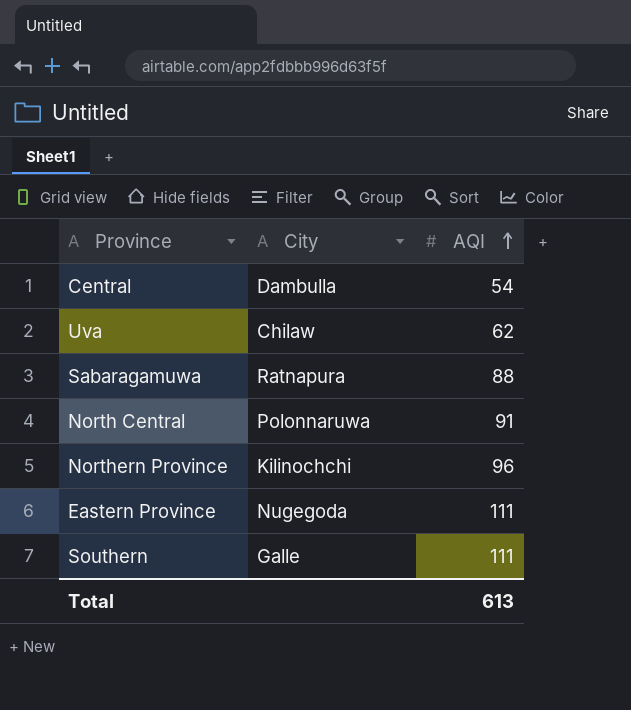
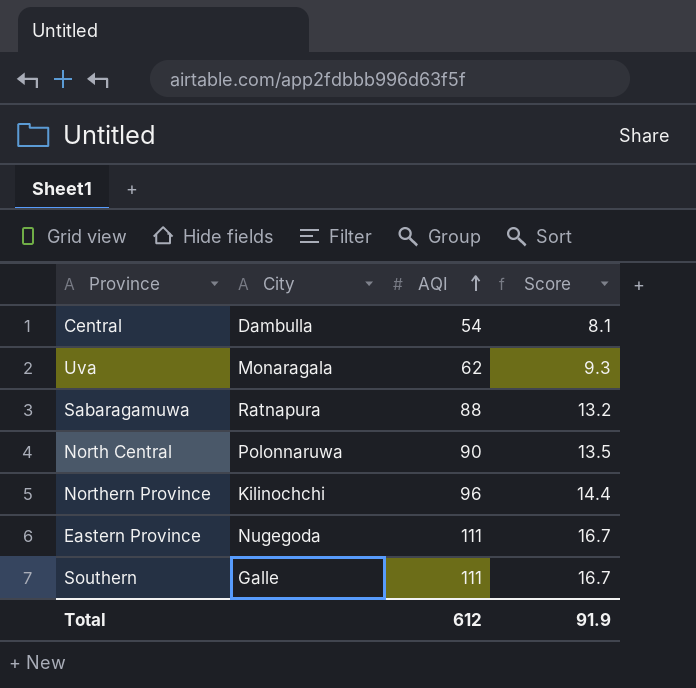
column Score | formula: none -> [AQI] * 0.15
Uva | City: Chilaw -> Monaragala
North Central | AQI: 91 -> 90
Total | AQI: 613 -> 612

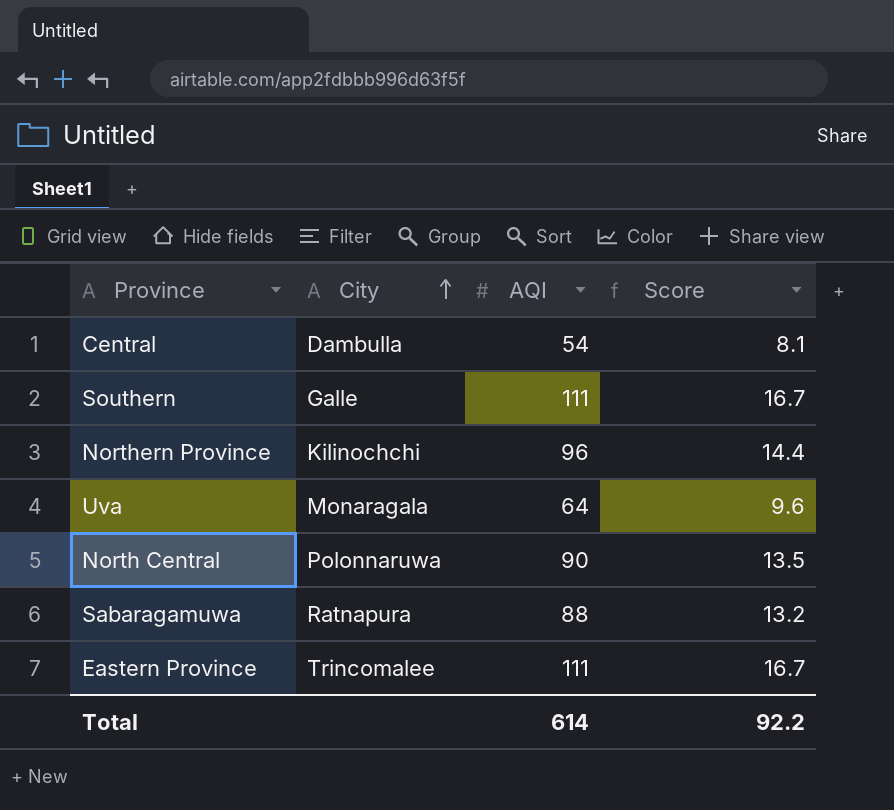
row order: AQI ascending -> City ascending
Uva | AQI: 62 -> 64
Uva | Score: 9.3 -> 9.6
Eastern Province | City: Nugegoda -> Trincomalee
Total | AQI: 612 -> 614
Total | Score: 91.9 -> 92.2

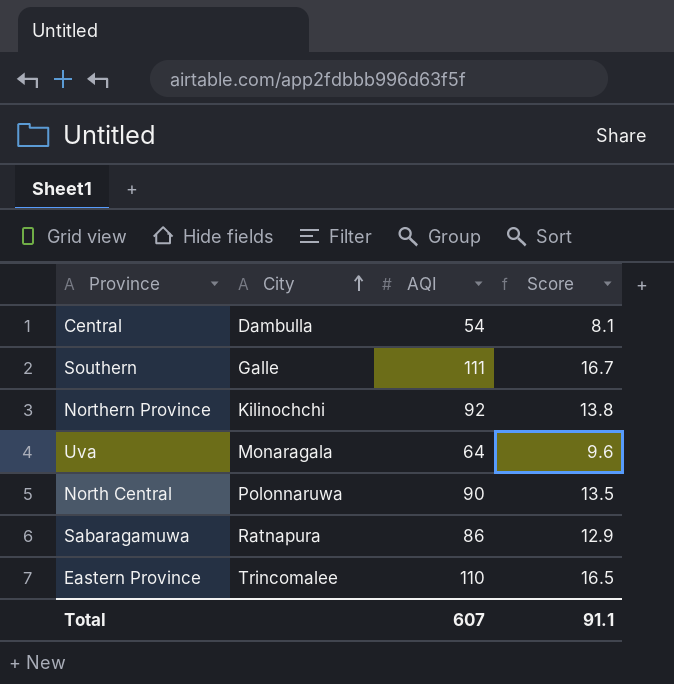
Northern Province | AQI: 96 -> 92
Northern Province | Score: 14.4 -> 13.8
Sabaragamuwa | AQI: 88 -> 86
Sabaragamuwa | Score: 13.2 -> 12.9
Eastern Province | AQI: 111 -> 110
Eastern Province | Score: 16.7 -> 16.5
Total | AQI: 614 -> 607
Total | Score: 92.2 -> 91.1

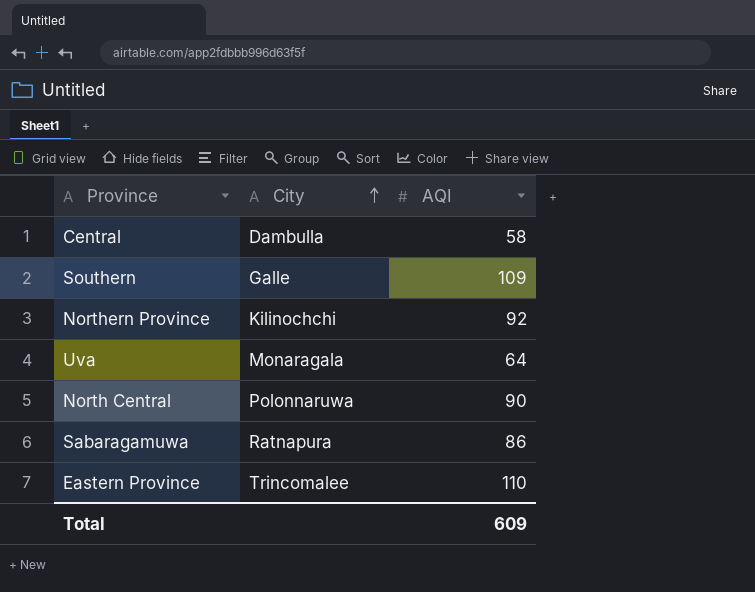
column Score | formula: [AQI] * 0.15 -> none
Central | AQI: 54 -> 58
Southern | AQI: 111 -> 109
Total | AQI: 607 -> 609

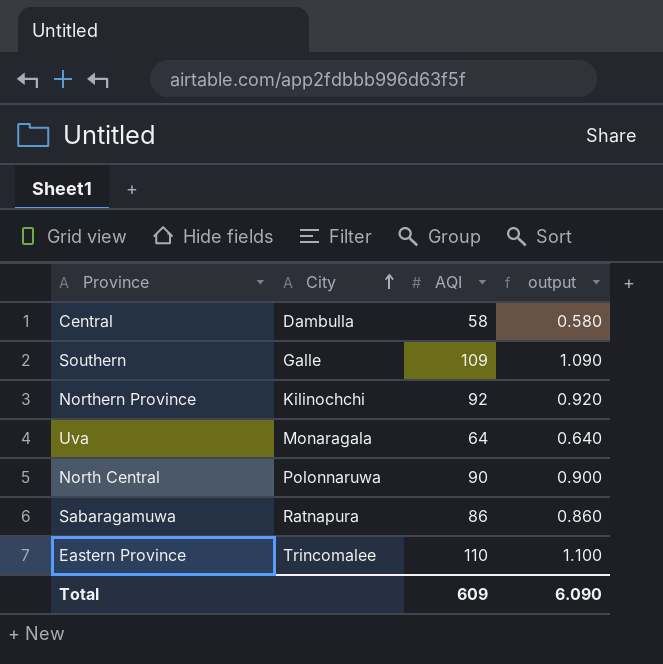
column output | formula: none -> [AQI] * 0.01

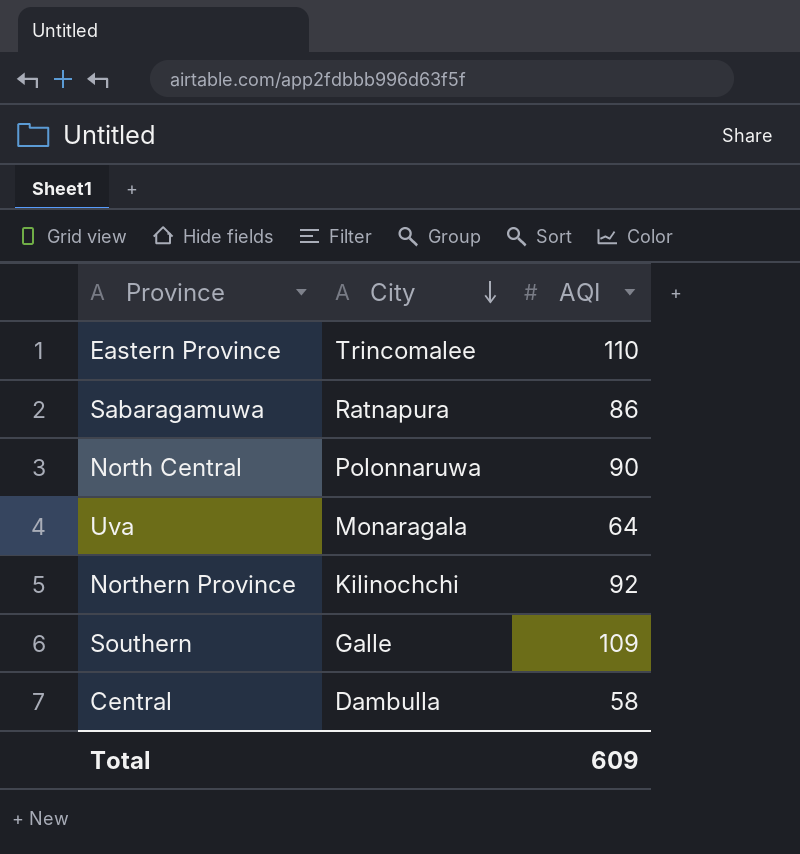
row order: City ascending -> City descending
column output | formula: [AQI] * 0.01 -> none

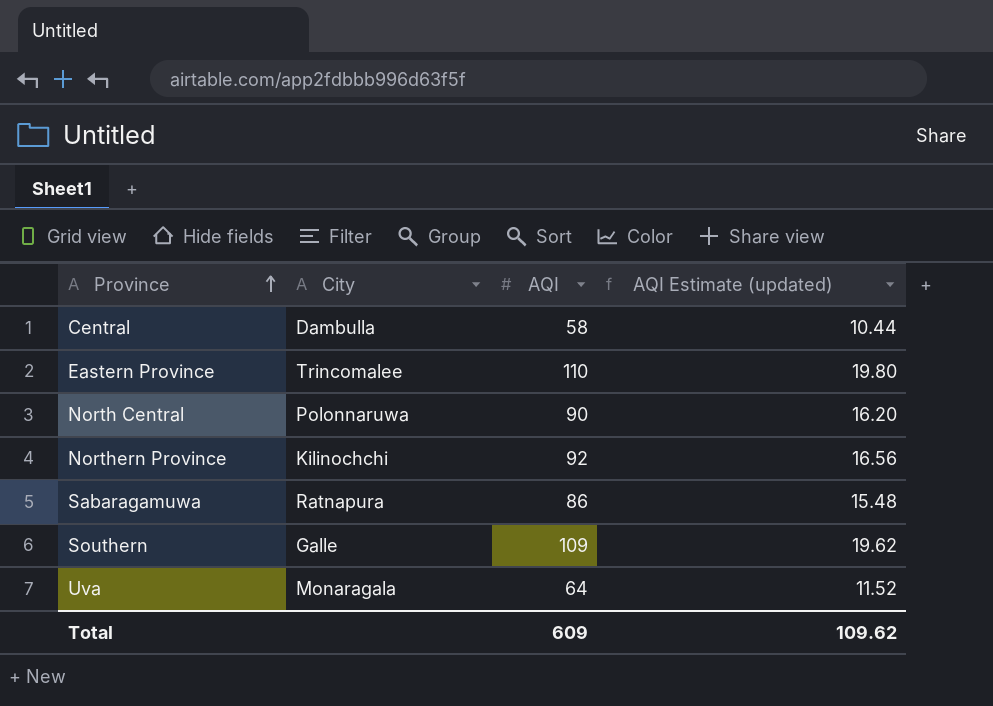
row order: City descending -> Province ascending
column AQI Estimate (updated) | formula: none -> [AQI] * 0.18

